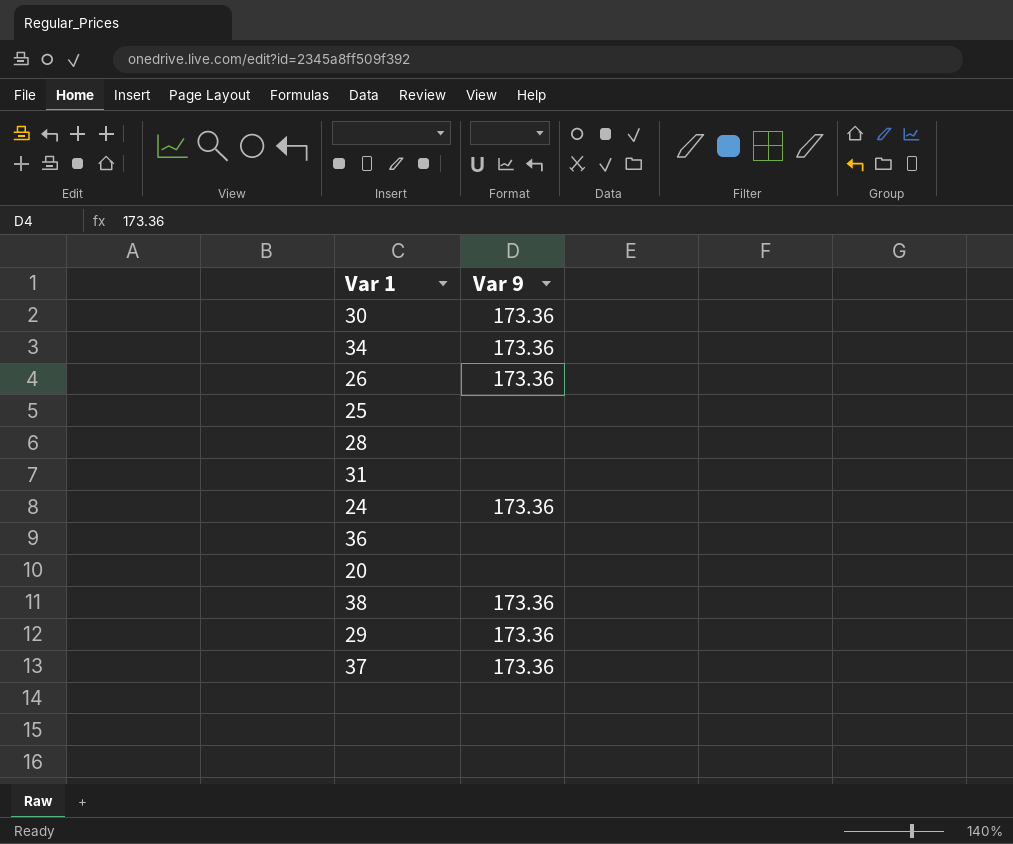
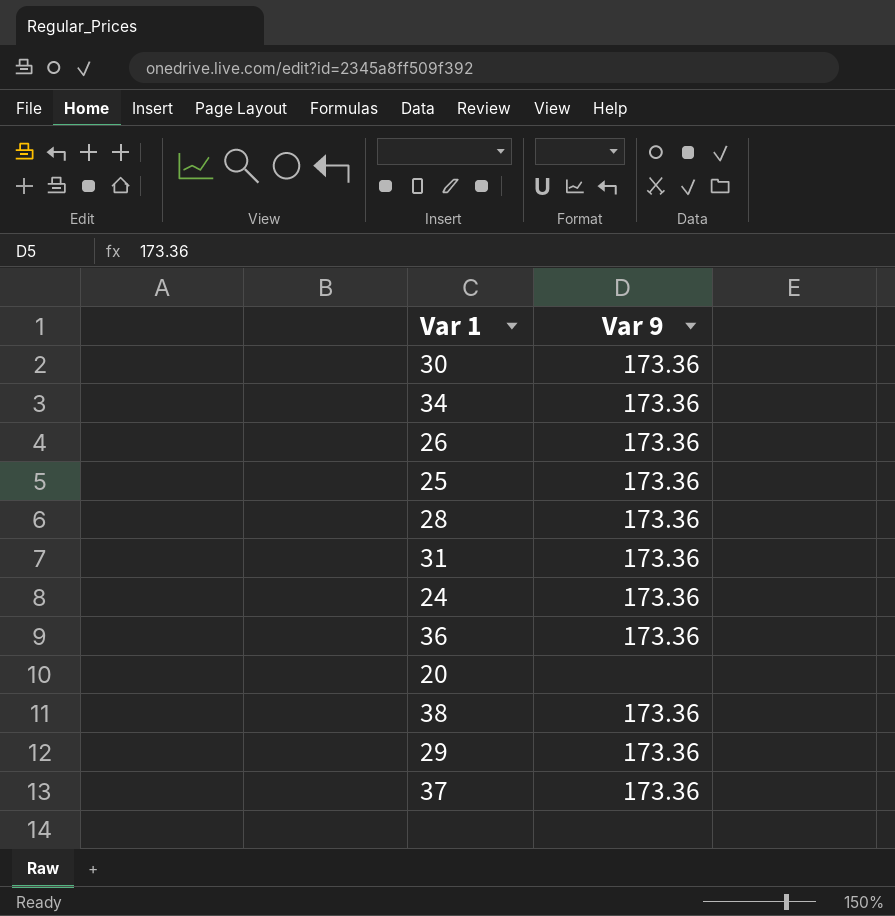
25 | Var 9: none -> 173.36
28 | Var 9: none -> 173.36
31 | Var 9: none -> 173.36
36 | Var 9: none -> 173.36

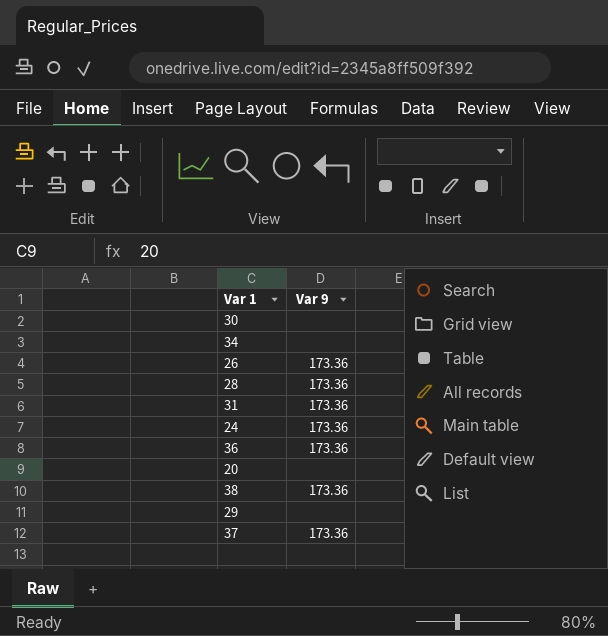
row 25: 173.36 -> none
30 | Var 9: 173.36 -> none
34 | Var 9: 173.36 -> none
29 | Var 9: 173.36 -> none

